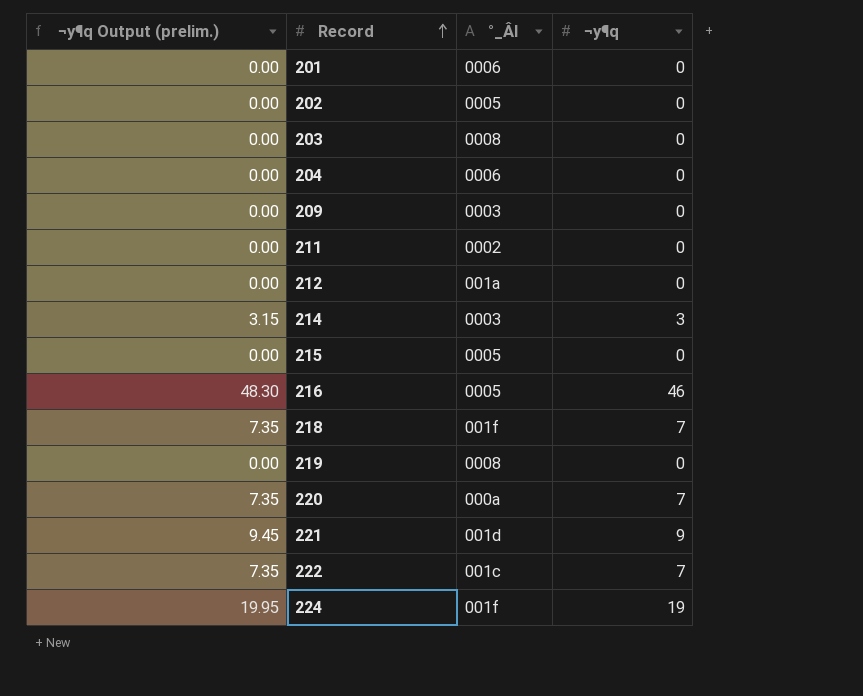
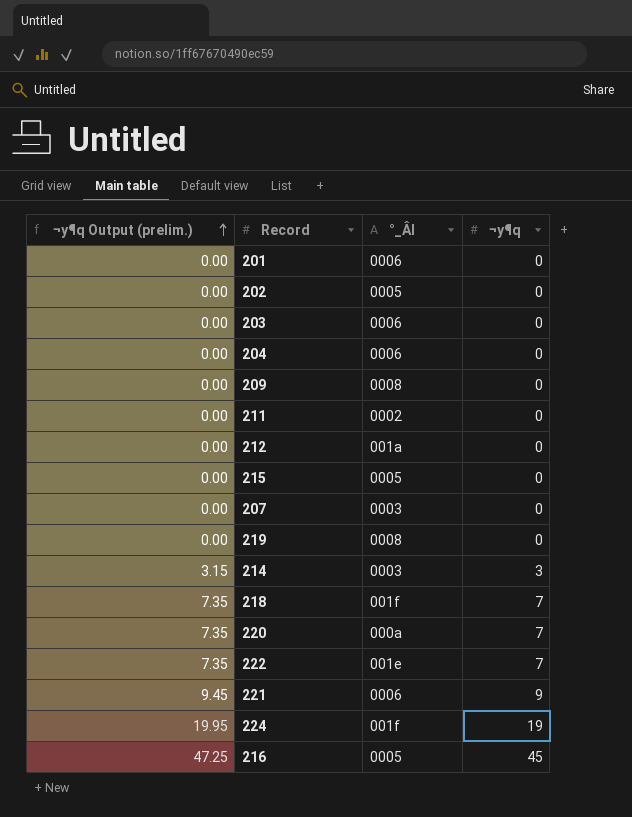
row order: Record ascending -> ¬y¶q Output (prelim.) ascending
203 | °_ÂI: 0008 -> 0006
209 | °_ÂI: 0003 -> 0008
row 207: none -> 0.00 | 0003 | 0
222 | °_ÂI: 001c -> 001e
221 | °_ÂI: 001d -> 0006
216 | ¬y¶q Output (prelim.): 48.30 -> 47.25
216 | ¬y¶q: 46 -> 45

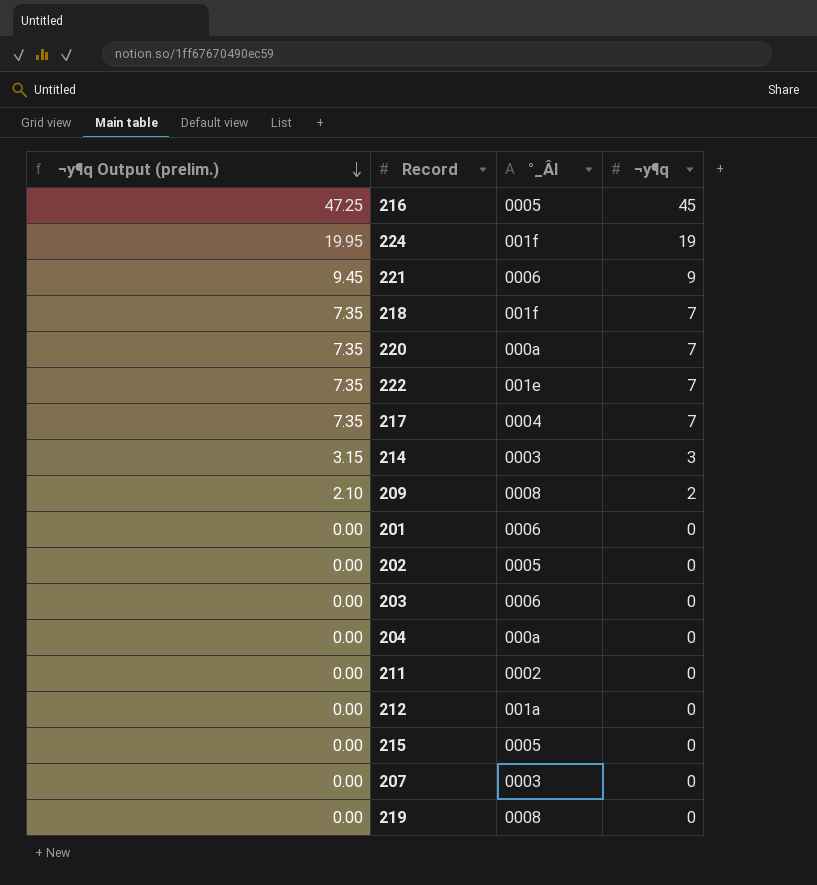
row order: ¬y¶q Output (prelim.) ascending -> ¬y¶q Output (prelim.) descending
row 217: none -> 7.35 | 0004 | 7
209 | ¬y¶q Output (prelim.): 0.00 -> 2.10
209 | ¬y¶q: 0 -> 2
204 | °_ÂI: 0006 -> 000a

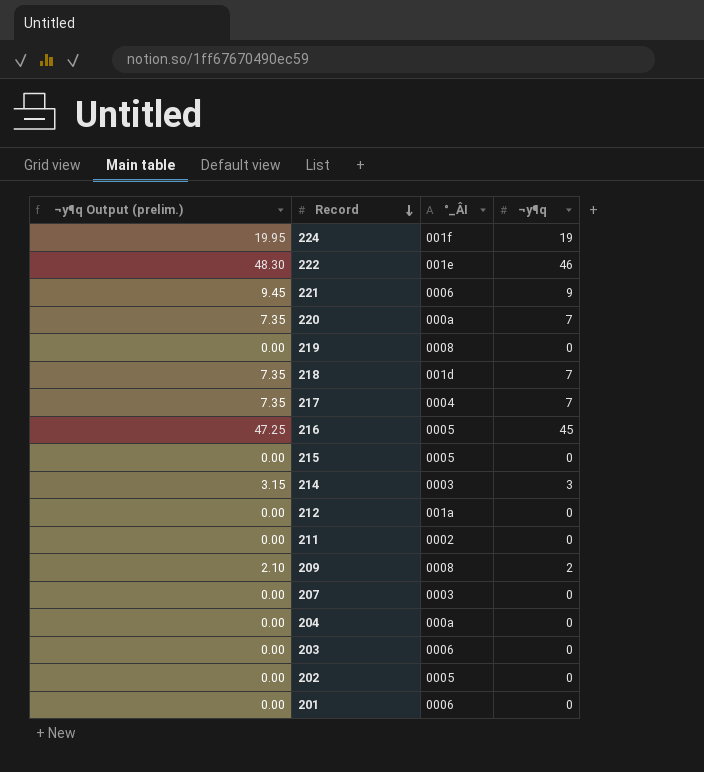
row order: ¬y¶q Output (prelim.) descending -> Record descending
222 | ¬y¶q Output (prelim.): 7.35 -> 48.30
222 | ¬y¶q: 7 -> 46
218 | °_ÂI: 001f -> 001d

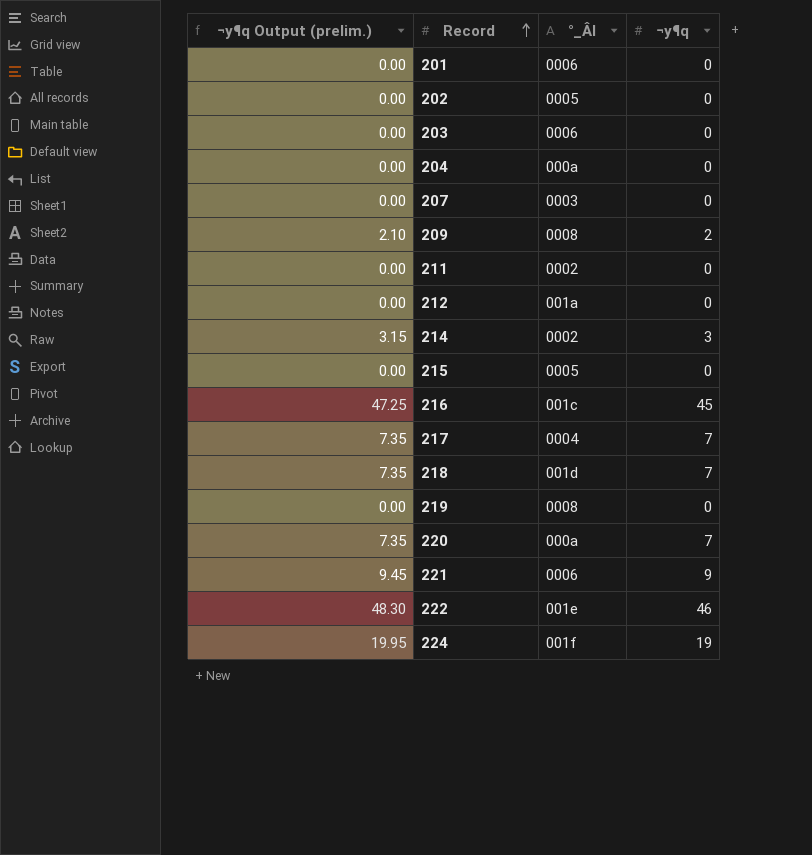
row order: Record descending -> Record ascending
214 | °_ÂI: 0003 -> 0002
216 | °_ÂI: 0005 -> 001c

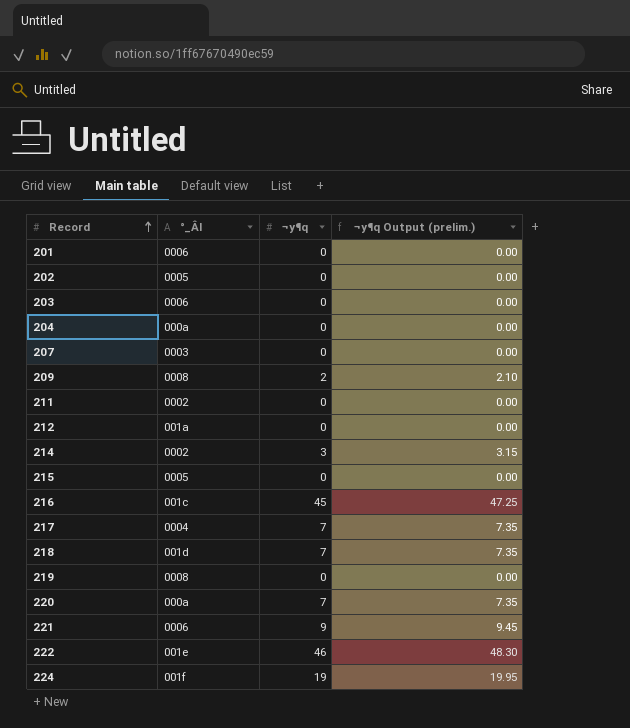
column ¬y¶q Output (prelim.) | position: 1 -> 4

